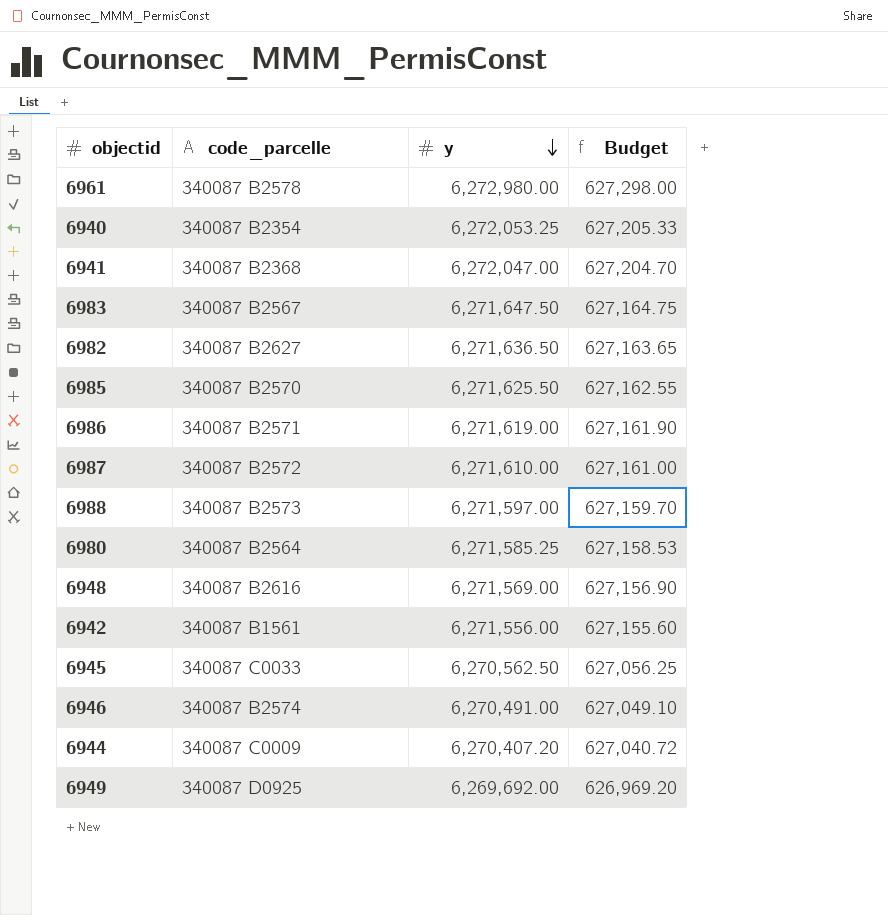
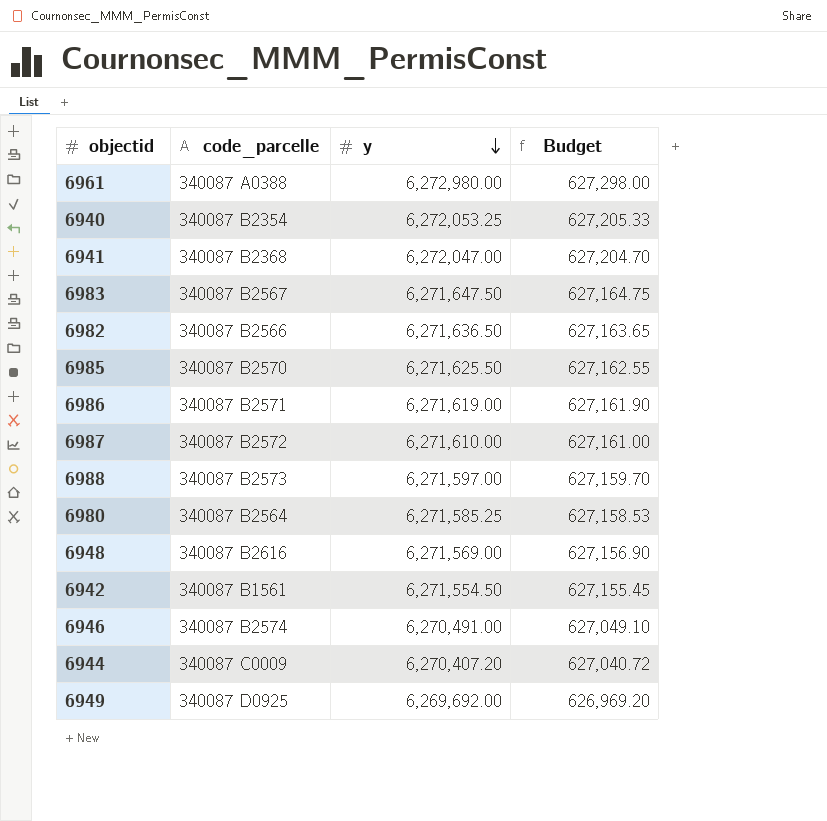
row 6945: 340087 C0033 | 6,270,562.50 | 627,056.25 -> none
6961 | code_parcelle: 340087 B2578 -> 340087 A0388
6982 | code_parcelle: 340087 B2627 -> 340087 B2566
6942 | y: 6,271,556.00 -> 6,271,554.50
6942 | Budget: 627,155.60 -> 627,155.45

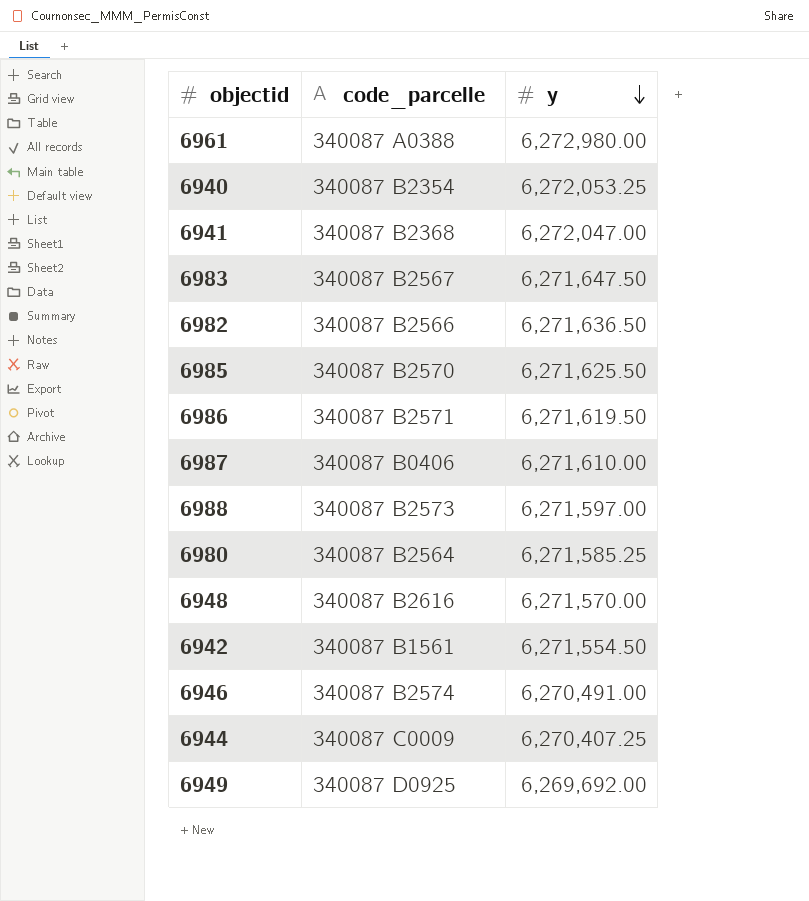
column Budget | formula: [y] * 0.1 -> none
6986 | y: 6,271,619.00 -> 6,271,619.50
6987 | code_parcelle: 340087 B2572 -> 340087 B0406
6948 | y: 6,271,569.00 -> 6,271,570.00
6944 | y: 6,270,407.20 -> 6,270,407.25

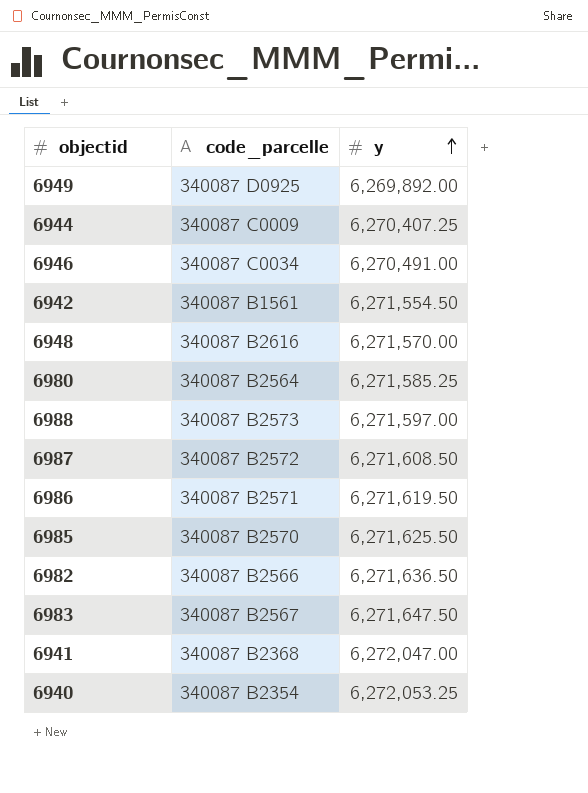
row order: y descending -> y ascending
row 6961: 340087 A0388 | 6,272,980.00 -> none
6949 | y: 6,269,692.00 -> 6,269,892.00
6946 | code_parcelle: 340087 B2574 -> 340087 C0034
6987 | code_parcelle: 340087 B0406 -> 340087 B2572
6987 | y: 6,271,610.00 -> 6,271,608.50

